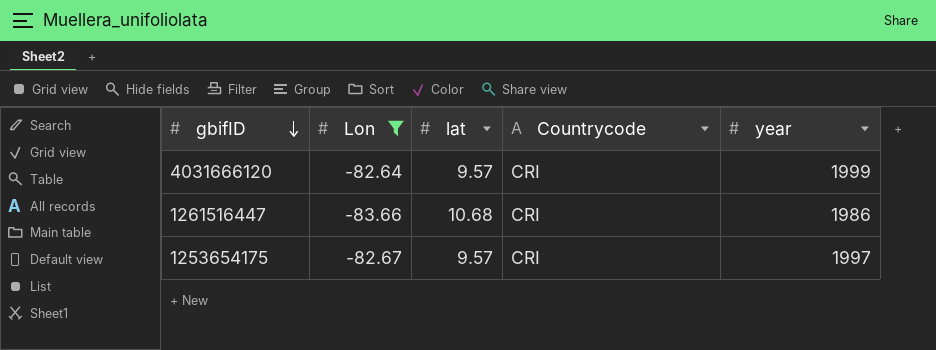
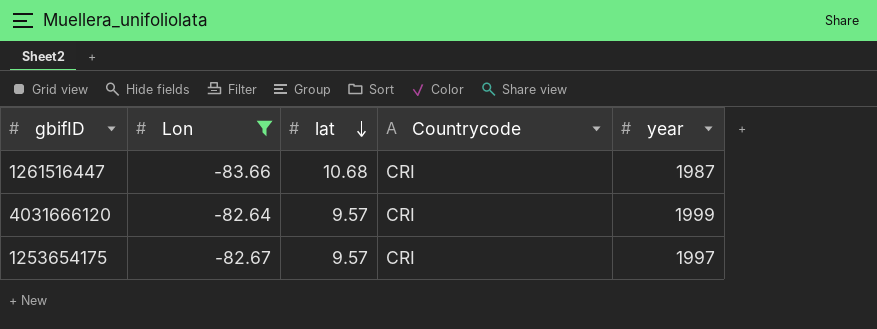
row order: gbifID descending -> lat descending
1261516447 | year: 1986 -> 1987

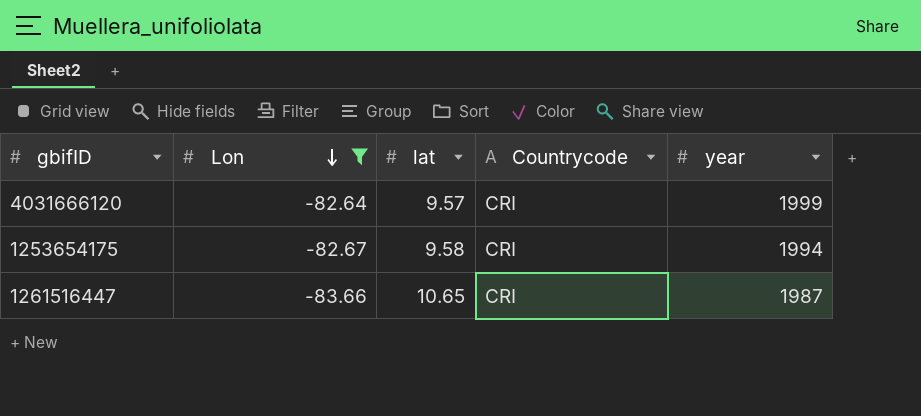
row order: lat descending -> Lon descending
1253654175 | lat: 9.57 -> 9.58
1253654175 | year: 1997 -> 1994
1261516447 | lat: 10.68 -> 10.65

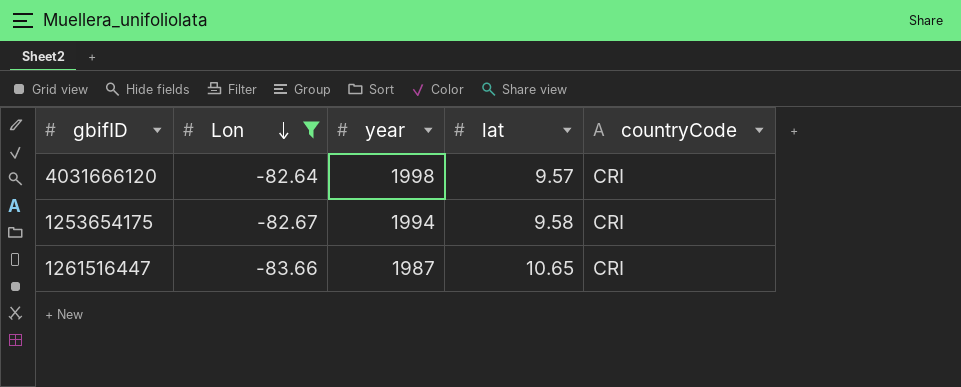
column year | position: 5 -> 3
column name: Countrycode -> countryCode
4031666120 | year: 1999 -> 1998

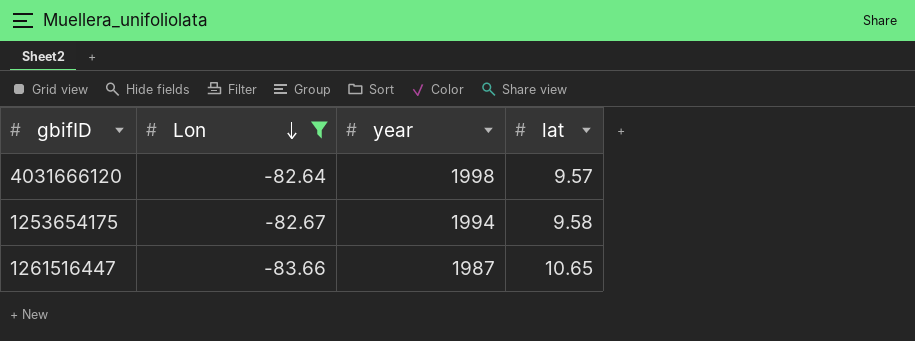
column countryCode | position: 5 -> none

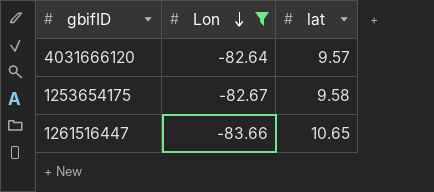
column year | position: 3 -> none

